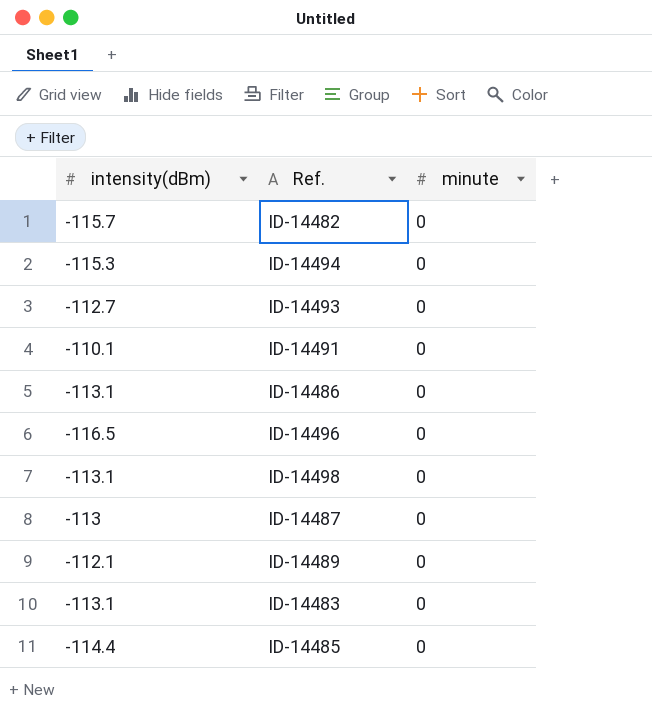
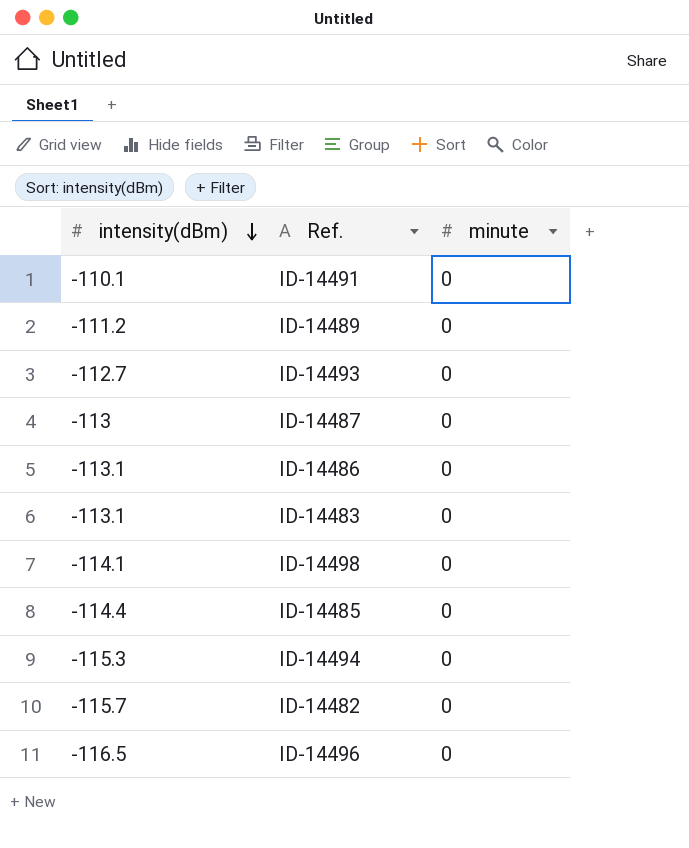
row order: none -> intensity(dBm) descending
ID-14489 | intensity(dBm): -112.1 -> -111.2
ID-14498 | intensity(dBm): -113.1 -> -114.1

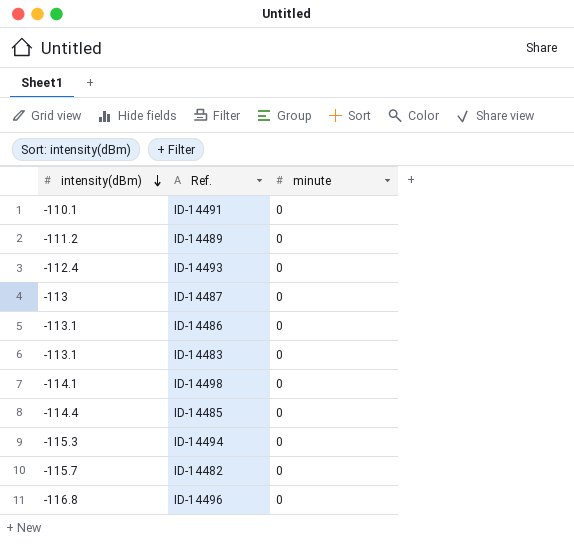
ID-14493 | intensity(dBm): -112.7 -> -112.4
ID-14496 | intensity(dBm): -116.5 -> -116.8

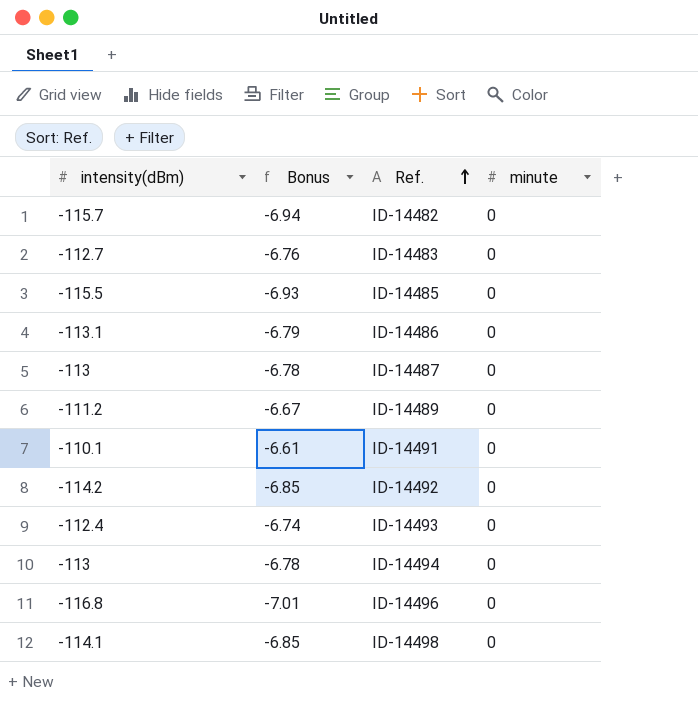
row order: intensity(dBm) descending -> Ref. ascending
column Bonus | formula: none -> [intensity(dBm)] * 0.06
ID-14483 | intensity(dBm): -113.1 -> -112.7
ID-14485 | intensity(dBm): -114.4 -> -115.5
row ID-14492: none -> -114.2 | -6.85 | 0
ID-14494 | intensity(dBm): -115.3 -> -113

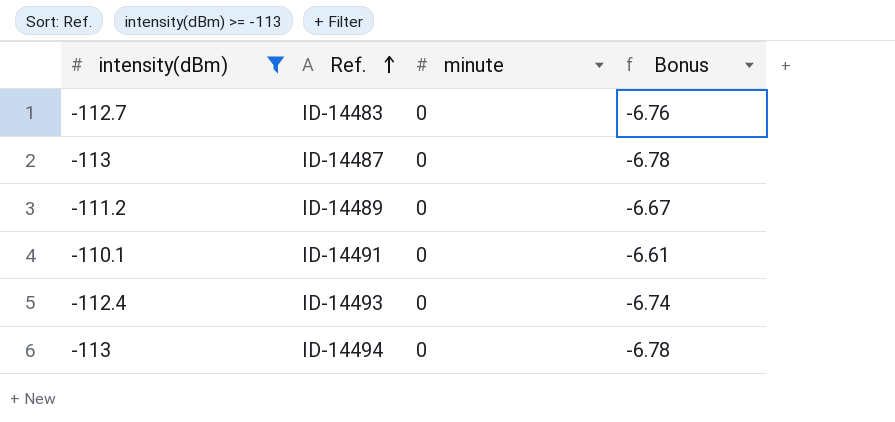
filter: none -> intensity(dBm) >= -113
column Bonus | position: 2 -> 4

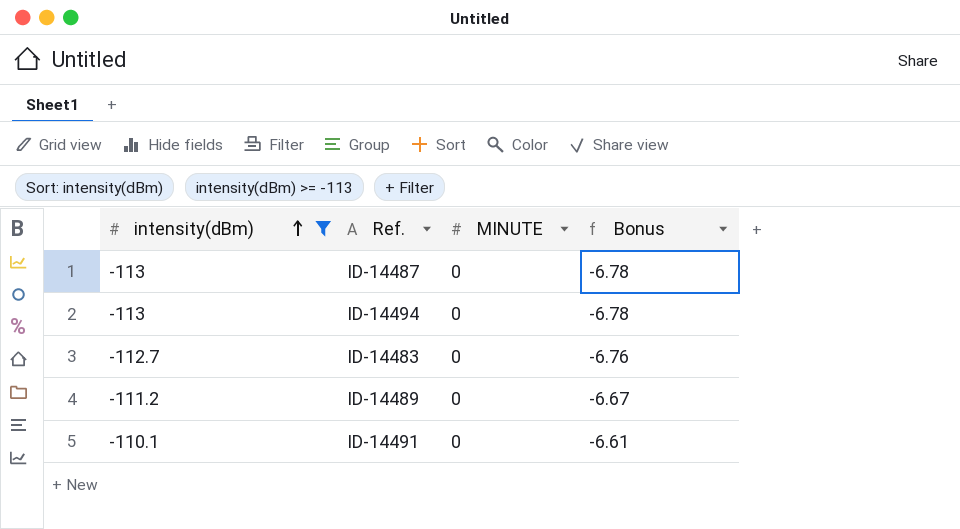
row order: Ref. ascending -> intensity(dBm) ascending
column name: minute -> MINUTE
row ID-14493: -112.4 | 0 | -6.74 -> none

